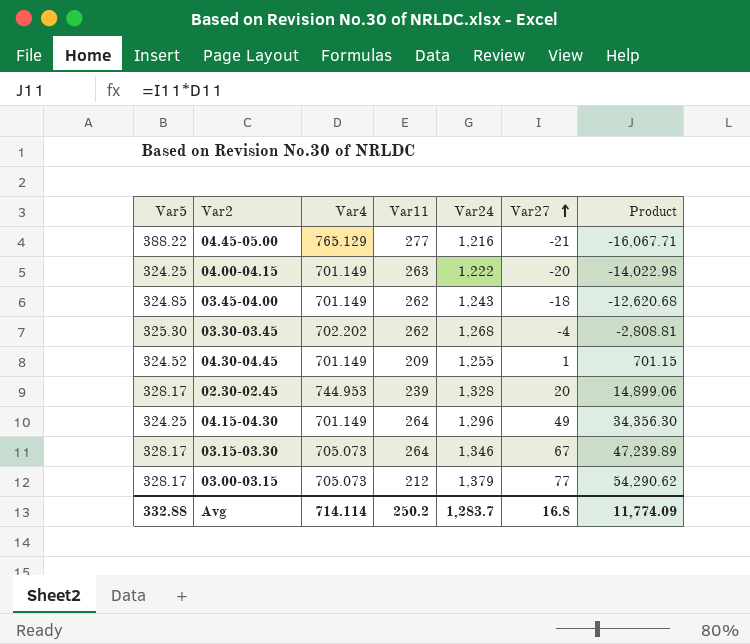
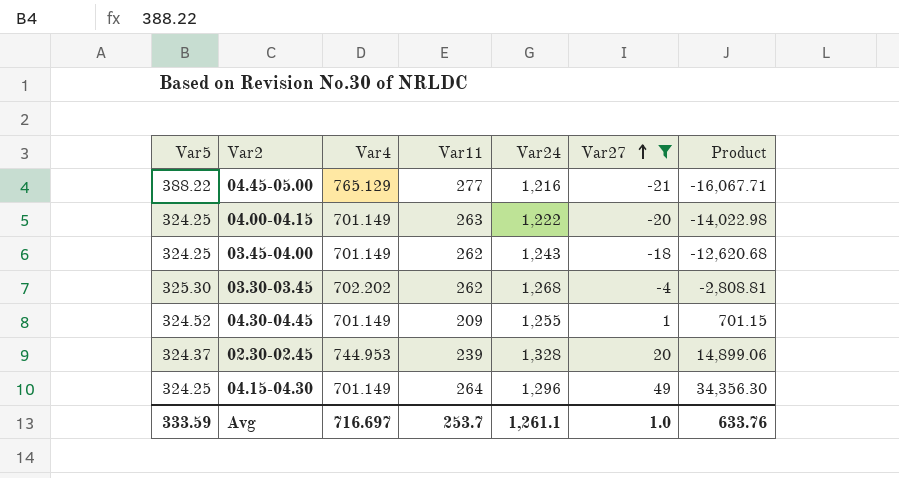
filter: none -> Var27 <= 49
03.45-04.00 | Var5: 324.85 -> 324.25
02.30-02.45 | Var5: 328.17 -> 324.37
Avg | Var5: 332.88 -> 333.59
Avg | Var4: 714.114 -> 716.697
Avg | Var11: 250.2 -> 253.7
Avg | Var24: 1,283.7 -> 1,261.1
Avg | Var27: 16.8 -> 1.0
Avg | Product: 11,774.09 -> 633.76

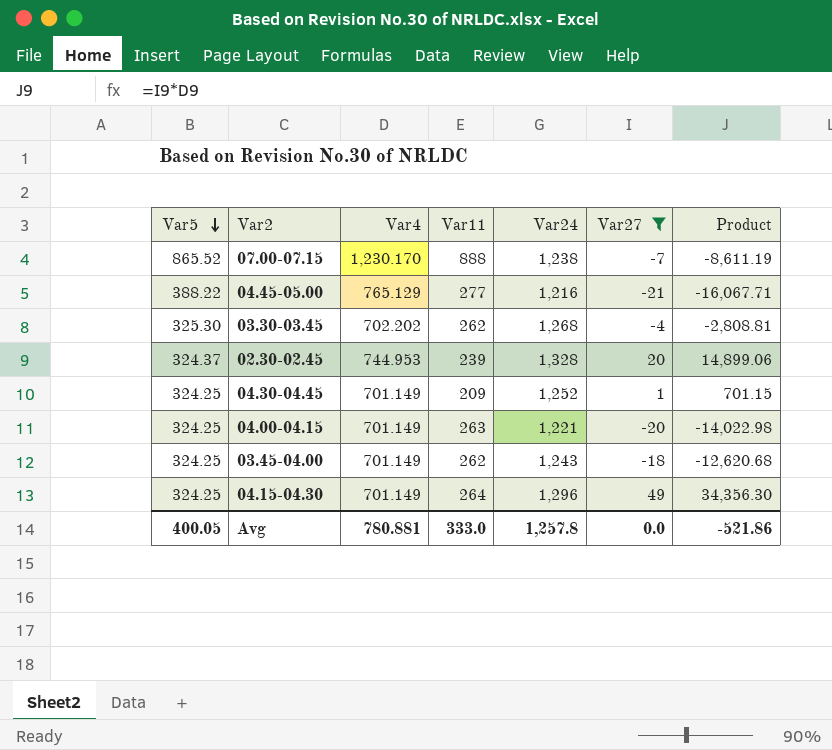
row order: Var27 ascending -> Var5 descending
row 07.00-07.15: none -> 865.52 | 1,230.170 | 888 | 1,238 | -7 | -8,611.19
04.30-04.45 | Var5: 324.52 -> 324.25
04.30-04.45 | Var24: 1,255 -> 1,252
04.00-04.15 | Var24: 1,222 -> 1,221
Avg | Var5: 333.59 -> 400.05
Avg | Var4: 716.697 -> 780.881
Avg | Var11: 253.7 -> 333.0
Avg | Var24: 1,261.1 -> 1,257.8
Avg | Var27: 1.0 -> 0.0
Avg | Product: 633.76 -> -521.86

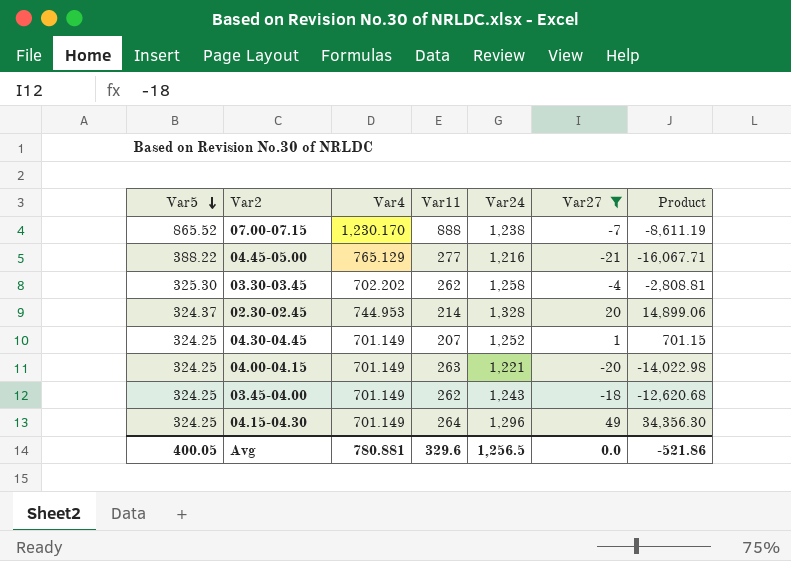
03.30-03.45 | Var24: 1,268 -> 1,258
02.30-02.45 | Var11: 239 -> 214
04.30-04.45 | Var11: 209 -> 207
Avg | Var11: 333.0 -> 329.6
Avg | Var24: 1,257.8 -> 1,256.5

